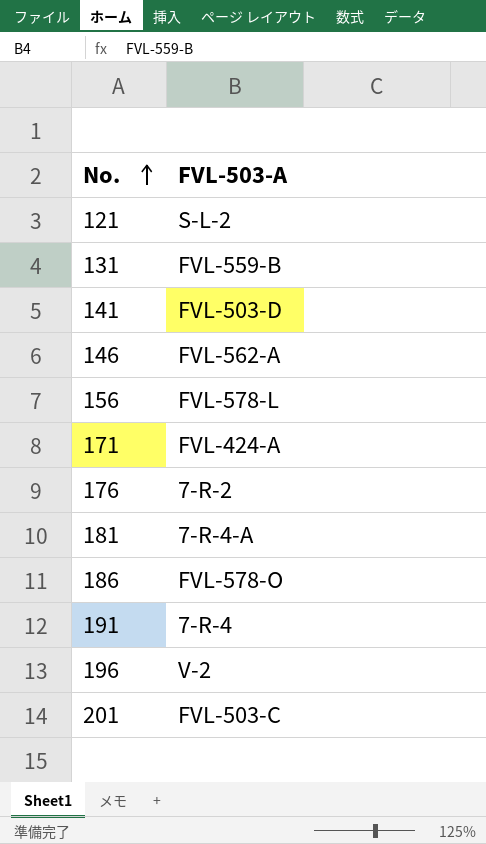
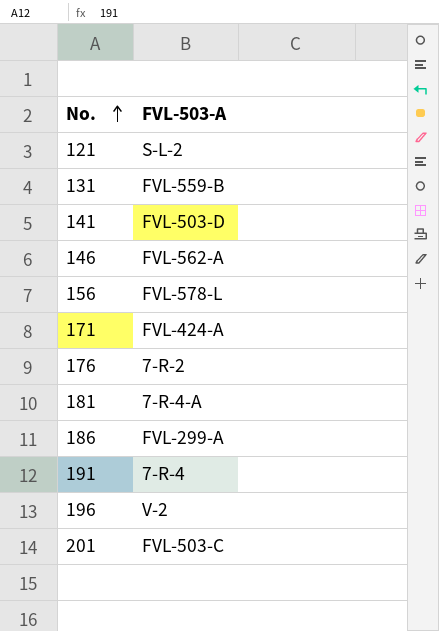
186 | FVL-503-A: FVL-578-O -> FVL-299-A

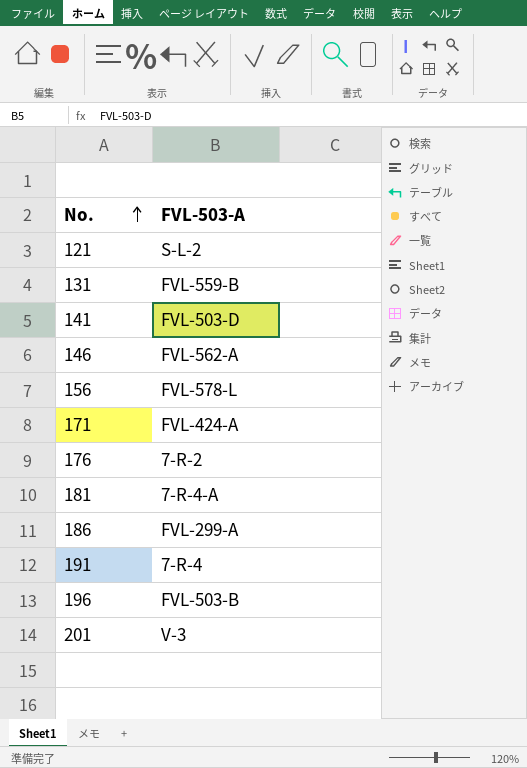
196 | FVL-503-A: V-2 -> FVL-503-B
201 | FVL-503-A: FVL-503-C -> V-3

